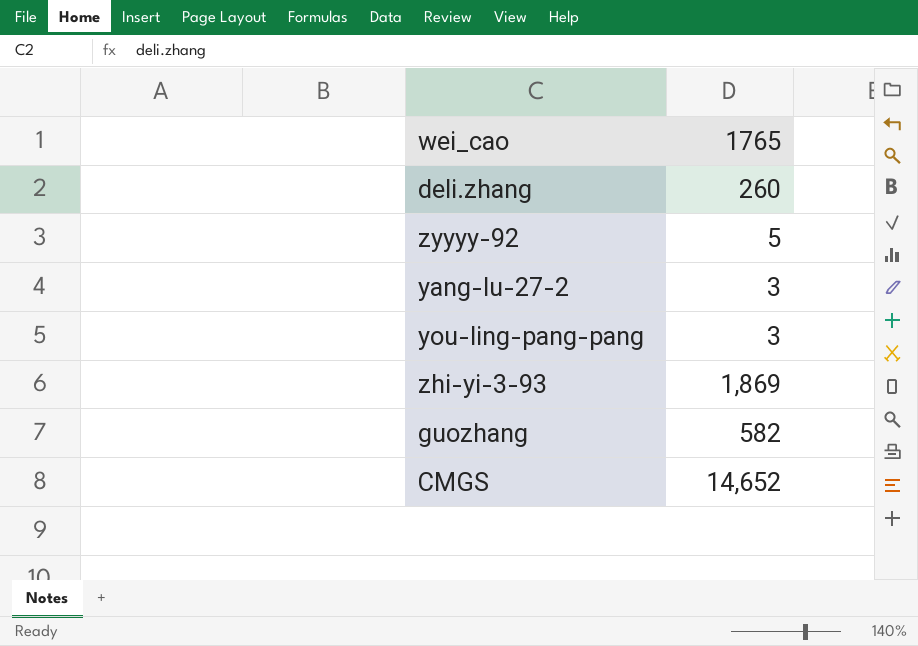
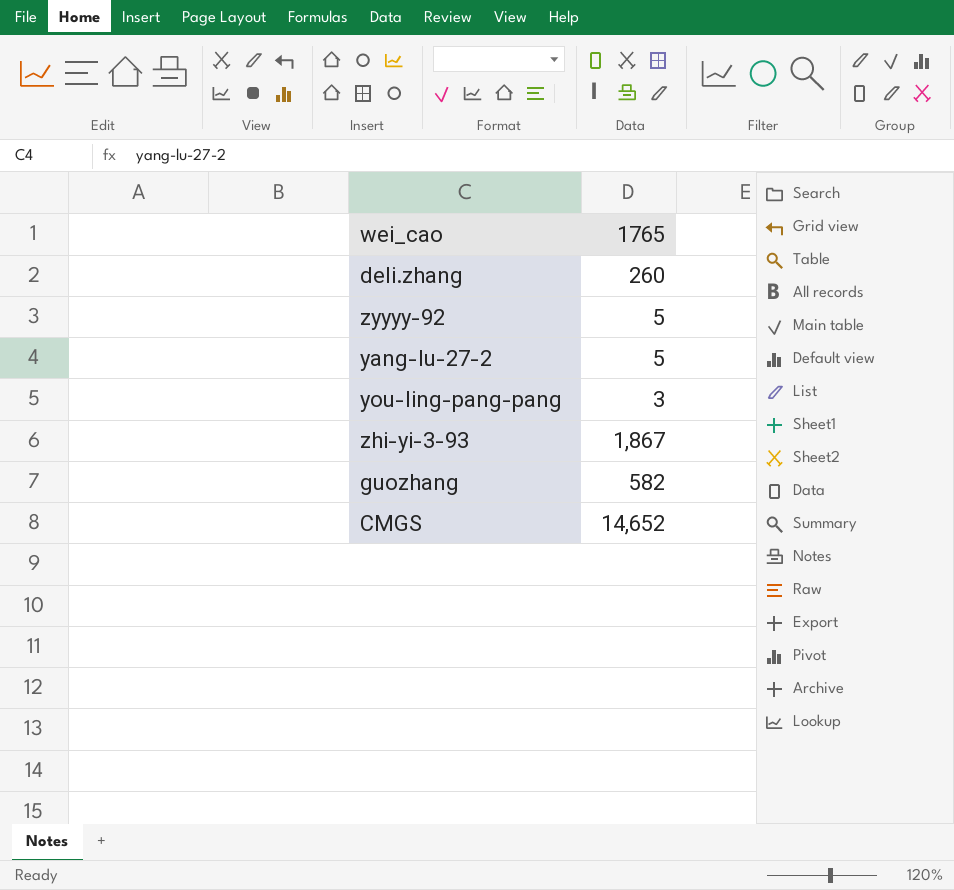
yang-lu-27-2 | 1765: 3 -> 5
zhi-yi-3-93 | 1765: 1,869 -> 1,867

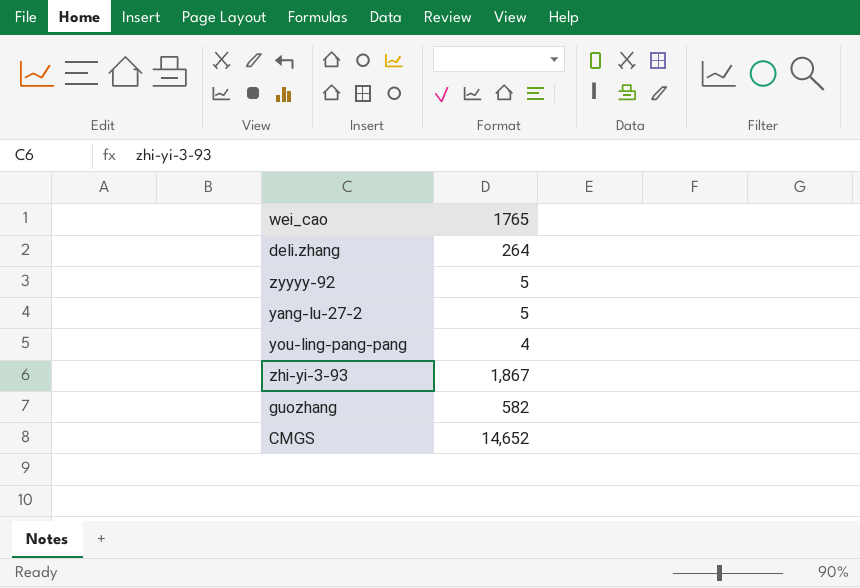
deli.zhang | 1765: 260 -> 264
you-ling-pang-pang | 1765: 3 -> 4

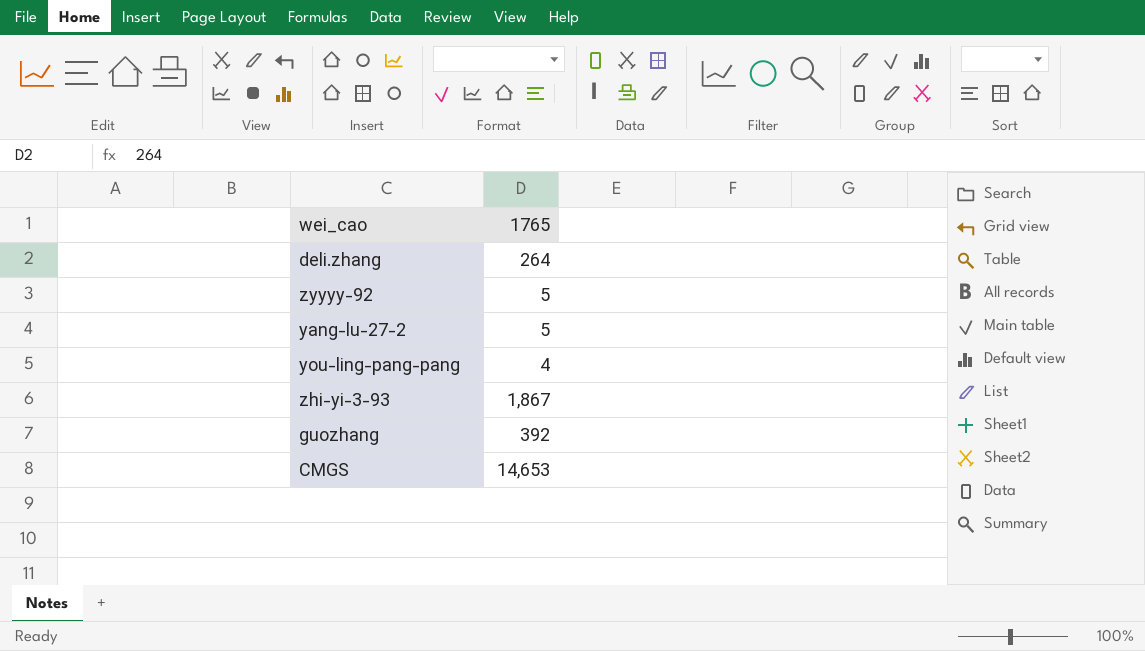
guozhang | 1765: 582 -> 392
CMGS | 1765: 14,652 -> 14,653

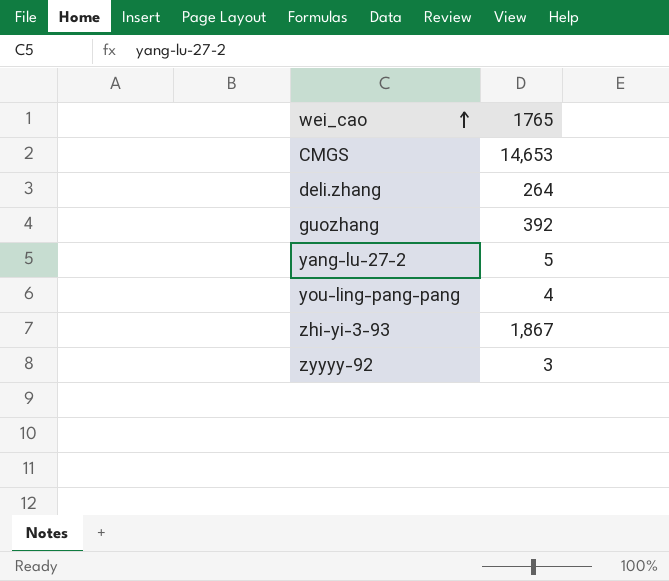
row order: none -> wei_cao ascending
zyyyy-92 | 1765: 5 -> 3

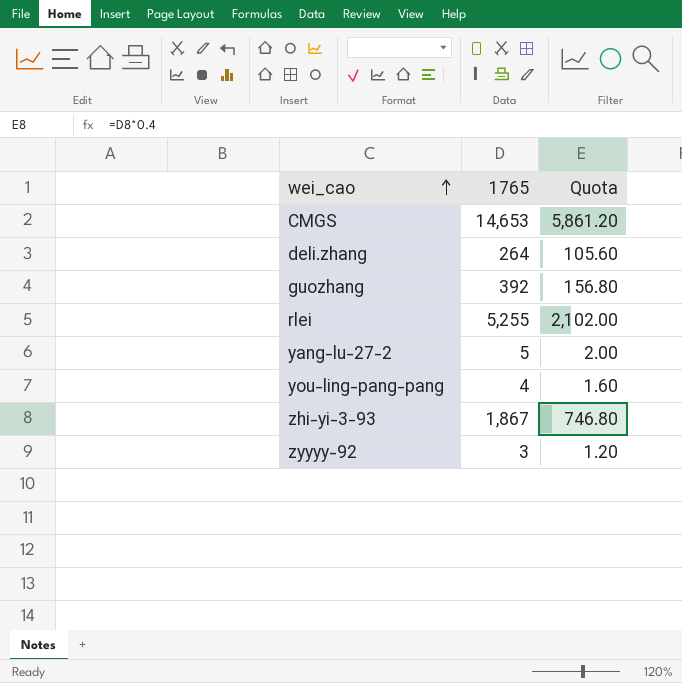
column Quota | formula: none -> [1765] * 0.4
row rlei: none -> 5,255 | 2,102.00

